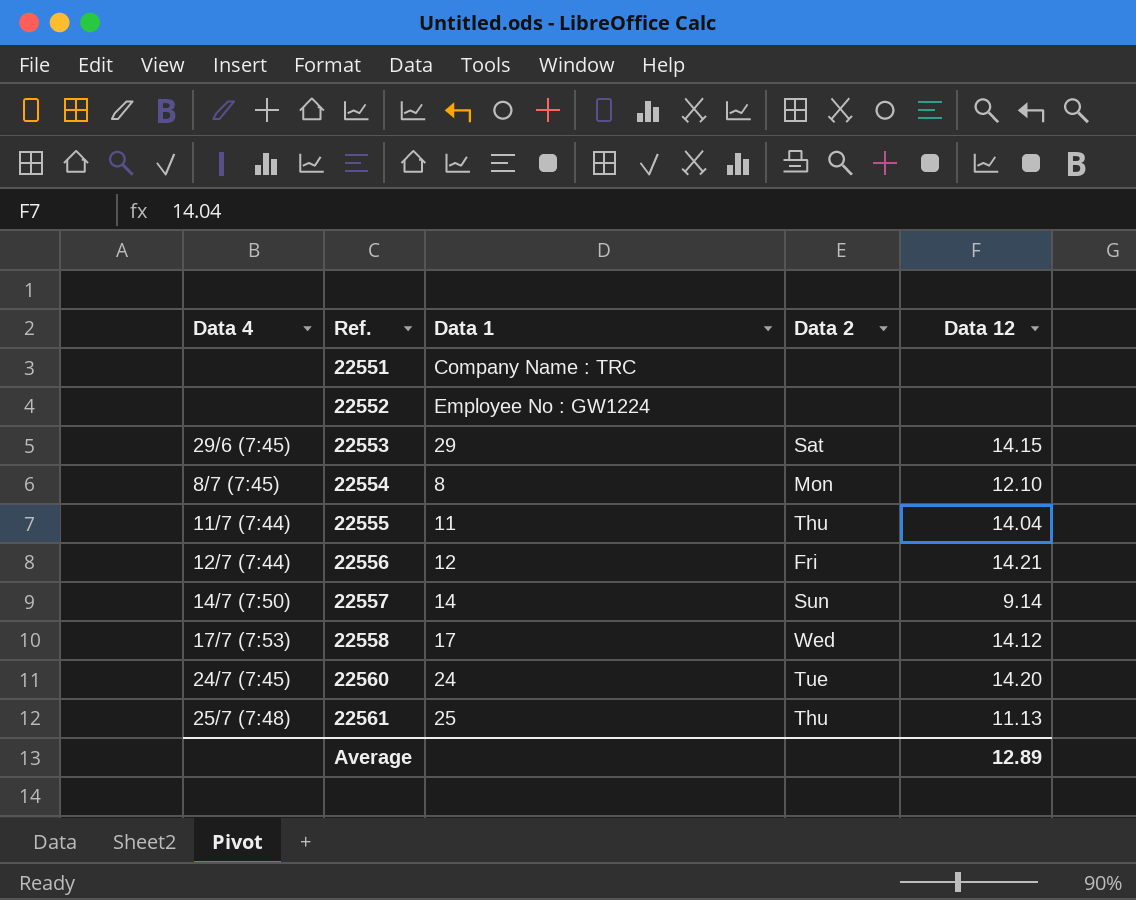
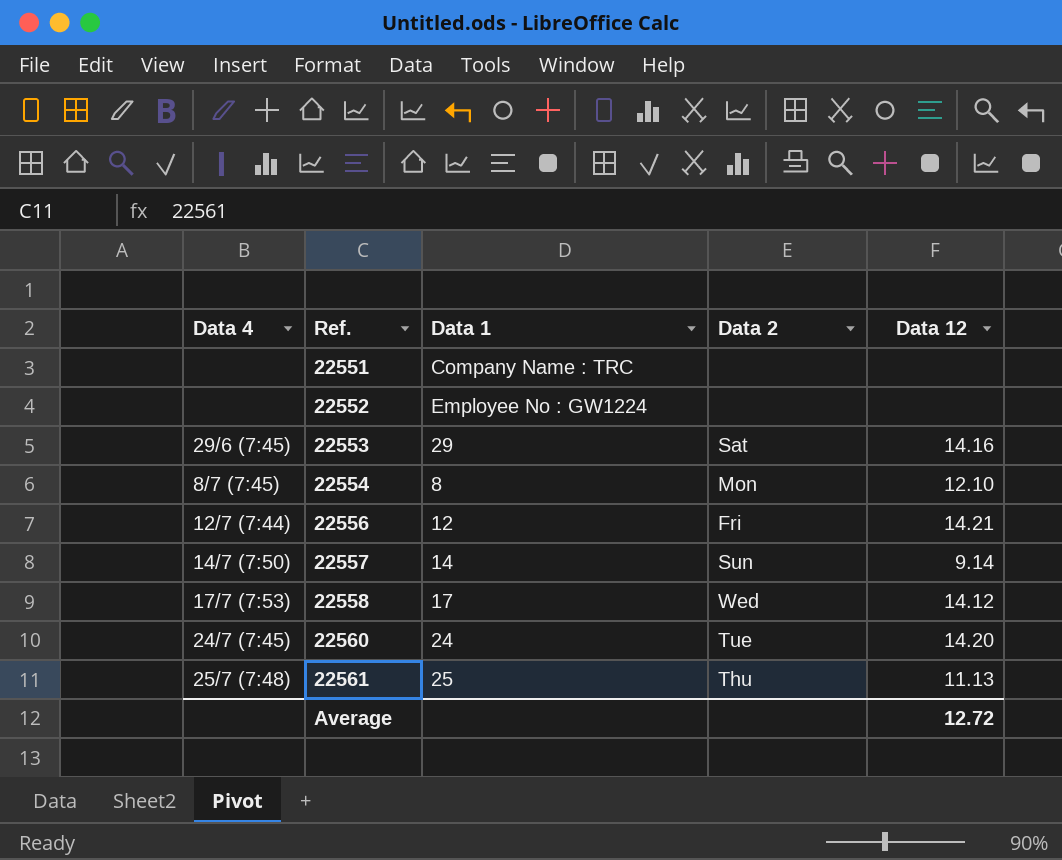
row 22555: 11/7 (7:44) | 11 | Thu | 14.04 -> none
22553 | Data 12: 14.15 -> 14.16
Average | Data 12: 12.89 -> 12.72

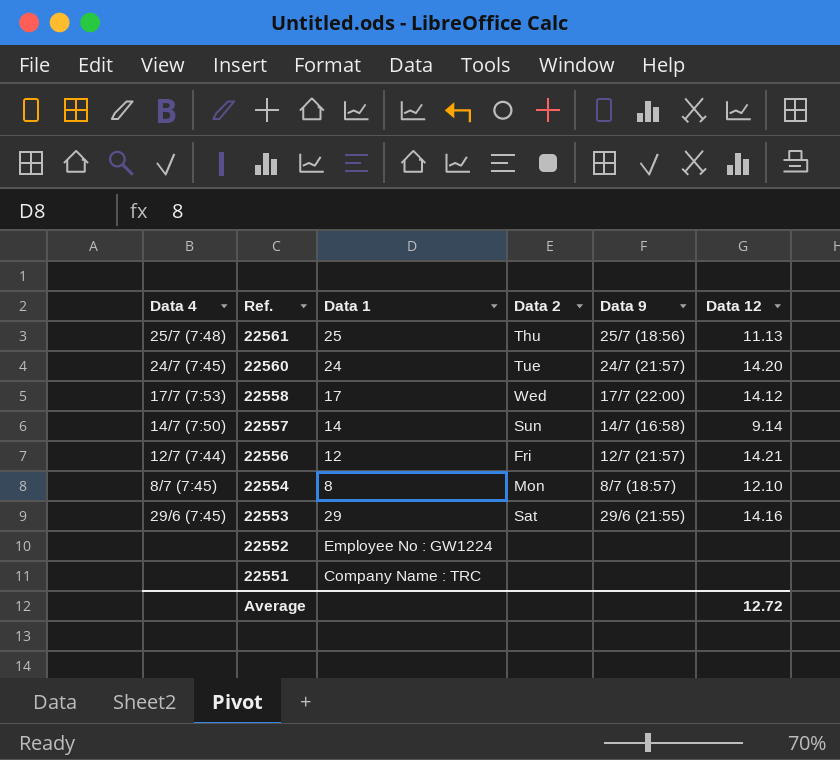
row order: Ref. ascending -> Ref. descending
column Data 9 | position: none -> 5

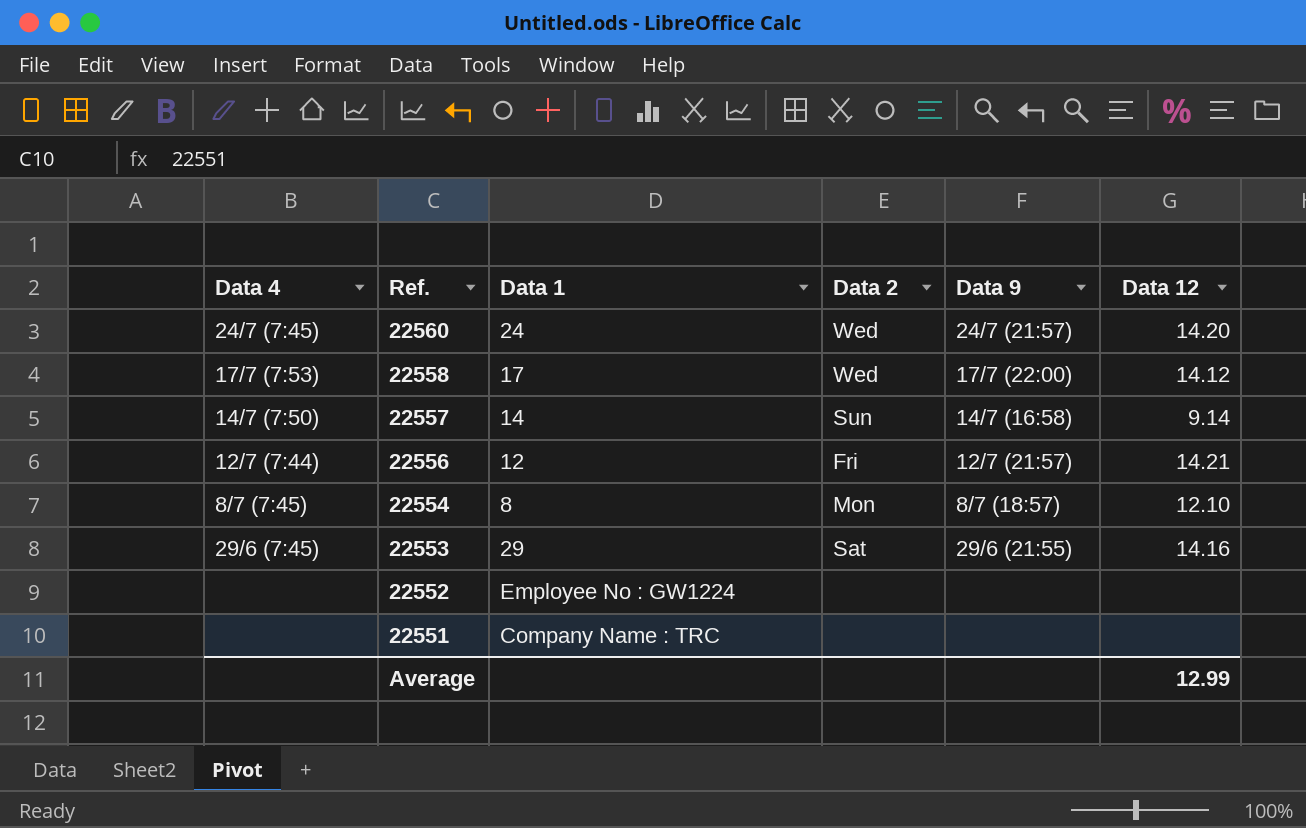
row 22561: 25/7 (7:48) | 25 | Thu | 25/7 (18:56) | 11.13 -> none
22560 | Data 2: Tue -> Wed
Average | Data 12: 12.72 -> 12.99

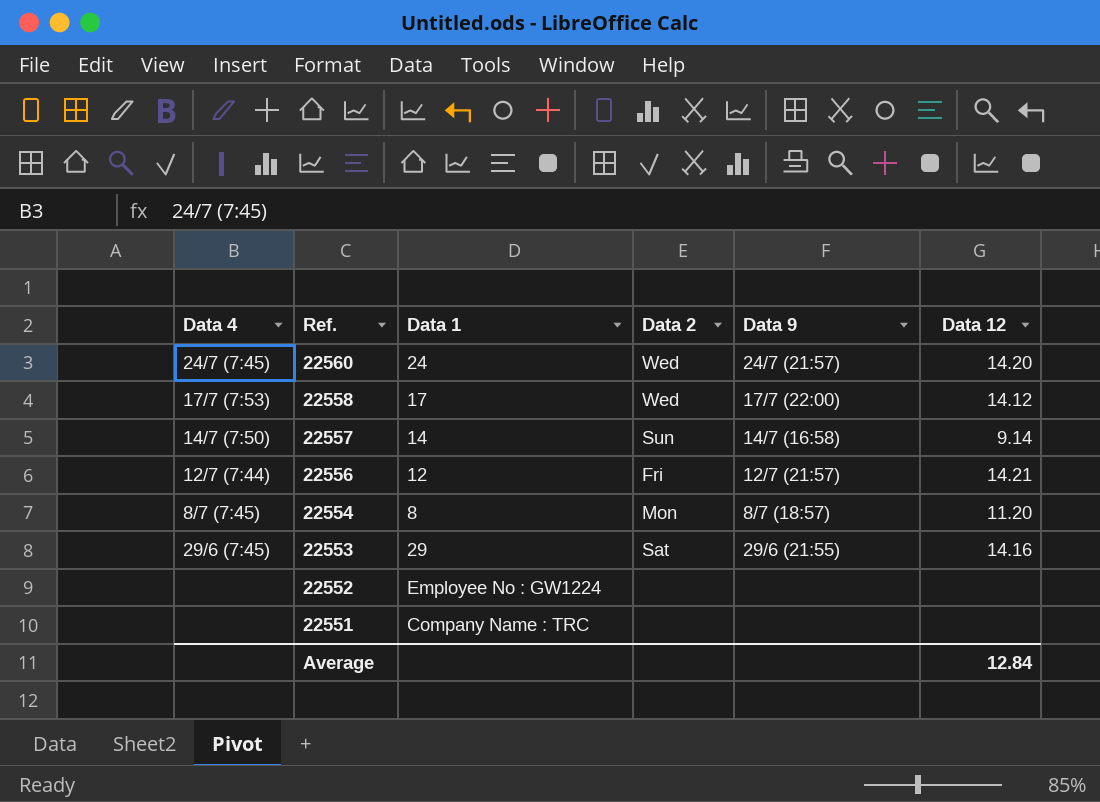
22554 | Data 12: 12.10 -> 11.20
Average | Data 12: 12.99 -> 12.84

